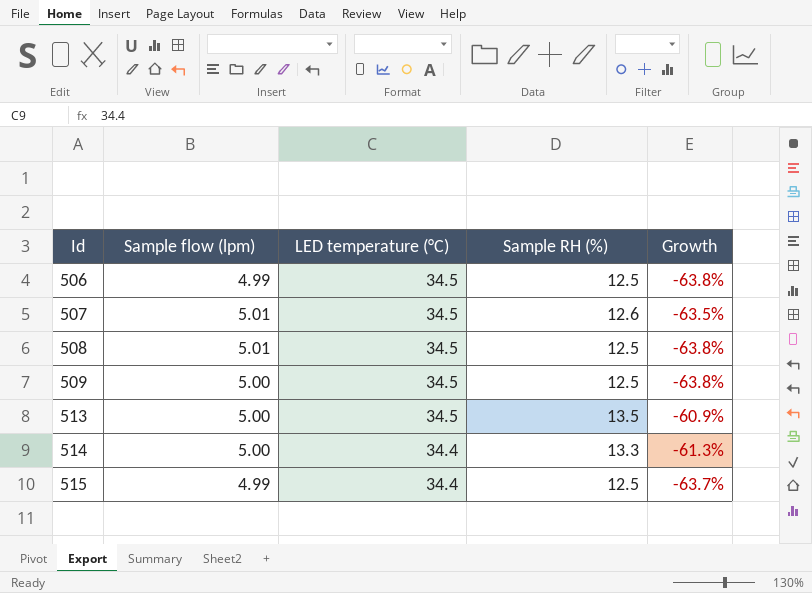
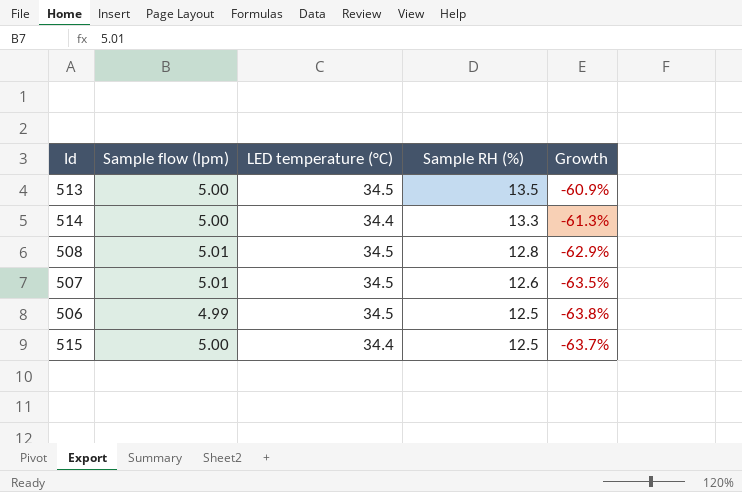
row order: Id ascending -> Sample RH (%) descending
row 509: 5.00 | 34.5 | 12.5 | -63.8% -> none
508 | Sample RH (%): 12.5 -> 12.8
508 | Growth: -63.8% -> -62.9%
515 | Sample flow (lpm): 4.99 -> 5.00

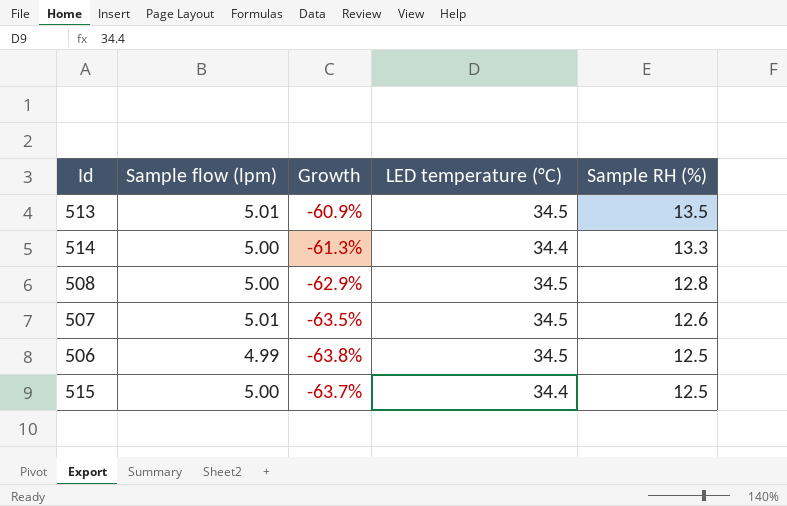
column Growth | position: 5 -> 3
513 | Sample flow (lpm): 5.00 -> 5.01
508 | Sample flow (lpm): 5.01 -> 5.00

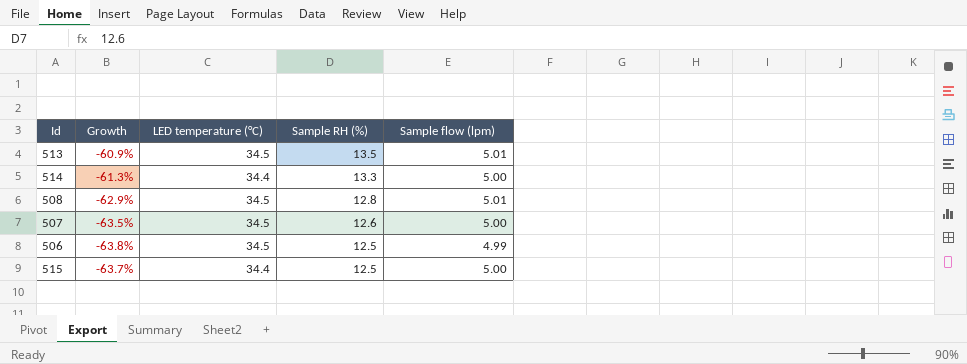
column Sample flow (lpm) | position: 2 -> 5
508 | Sample flow (lpm): 5.00 -> 5.01
507 | Sample flow (lpm): 5.01 -> 5.00

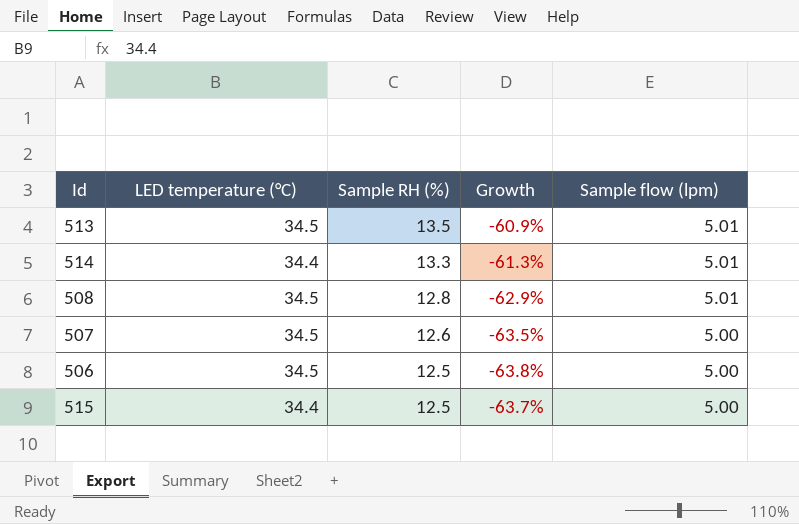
column Growth | position: 2 -> 4
514 | Sample flow (lpm): 5.00 -> 5.01
506 | Sample flow (lpm): 4.99 -> 5.00

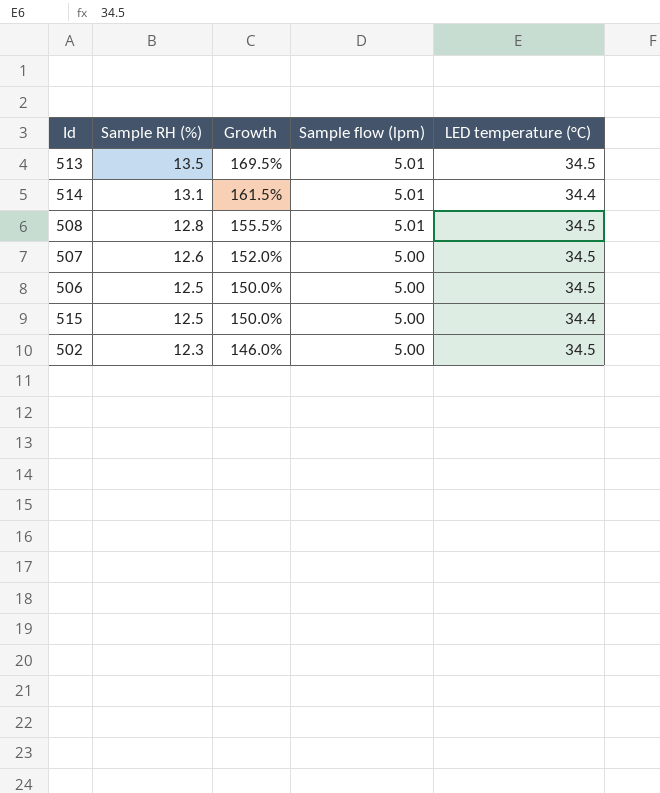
column Growth | formula: ([Sample RH (%)] - [LED temperature (°C)]) / [LED temperature (°C)] -> ([Sample RH (%)] - [Sample flow (lpm)]) / [Sample flow (lpm)]
column LED temperature (°C) | position: 2 -> 5
514 | Sample RH (%): 13.3 -> 13.1
row 502: none -> 12.3 | 146.0% | 5.00 | 34.5

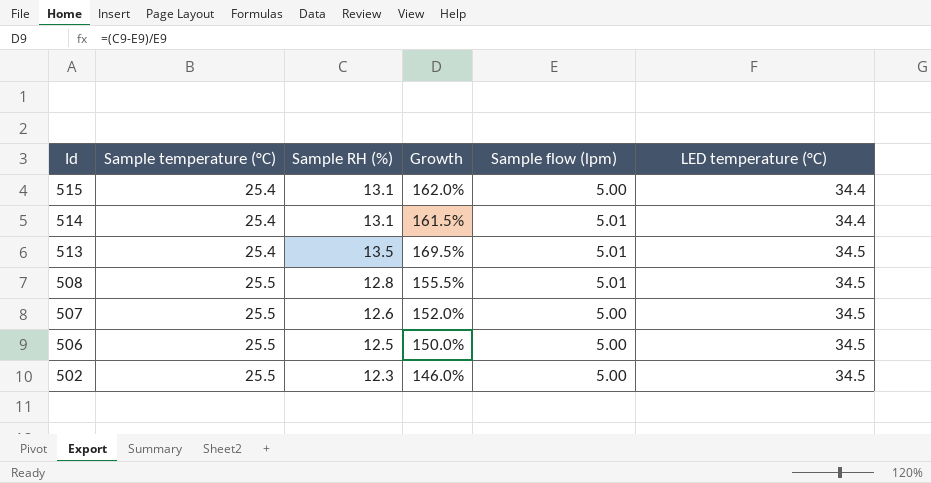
row order: Sample RH (%) descending -> Id descending
column Sample temperature (°C) | position: none -> 2
515 | Sample RH (%): 12.5 -> 13.1
515 | Growth: 150.0% -> 162.0%

